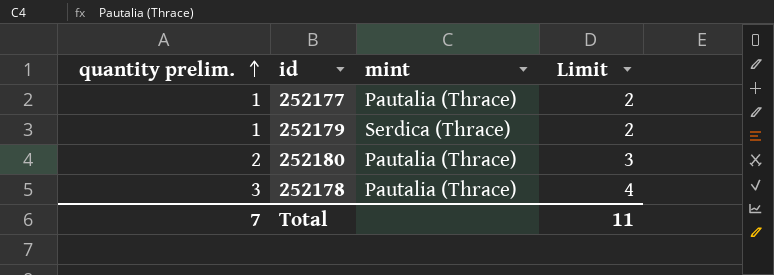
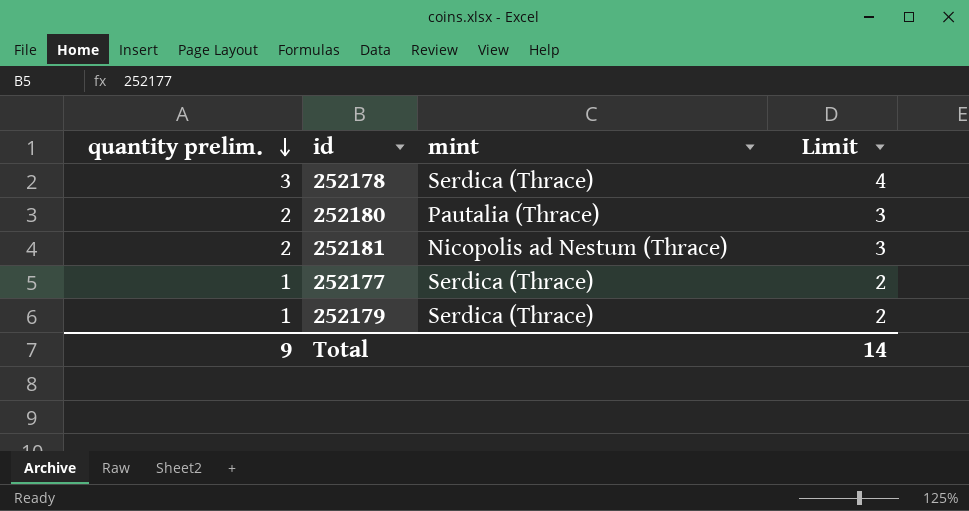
row order: quantity prelim. ascending -> quantity prelim. descending
252178 | mint: Pautalia (Thrace) -> Serdica (Thrace)
row 252181: none -> 2 | Nicopolis ad Nestum (Thrace) | 3
252177 | mint: Pautalia (Thrace) -> Serdica (Thrace)
Total | quantity prelim.: 7 -> 9
Total | Limit: 11 -> 14

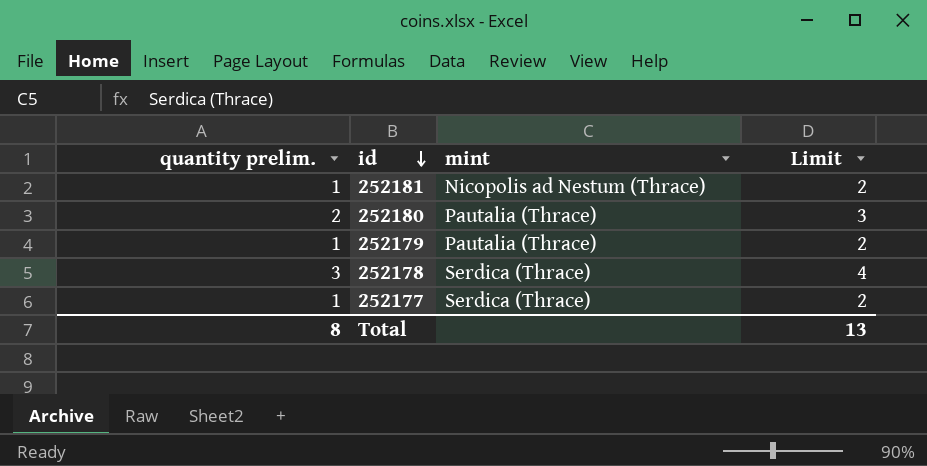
row order: quantity prelim. descending -> id descending
252181 | quantity prelim.: 2 -> 1
252181 | Limit: 3 -> 2
252179 | mint: Serdica (Thrace) -> Pautalia (Thrace)
Total | quantity prelim.: 9 -> 8
Total | Limit: 14 -> 13

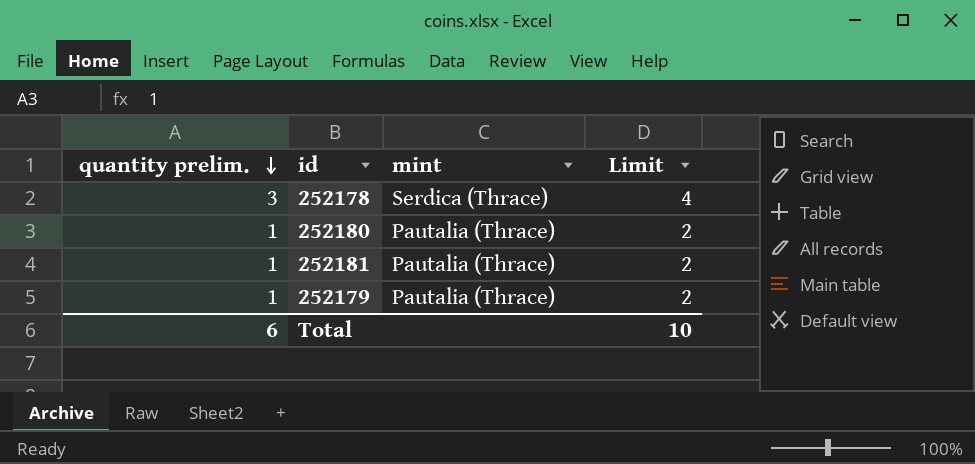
row order: id descending -> quantity prelim. descending
row 252177: 1 | Serdica (Thrace) | 2 -> none
252180 | quantity prelim.: 2 -> 1
252180 | Limit: 3 -> 2
252181 | mint: Nicopolis ad Nestum (Thrace) -> Pautalia (Thrace)
Total | quantity prelim.: 8 -> 6
Total | Limit: 13 -> 10

